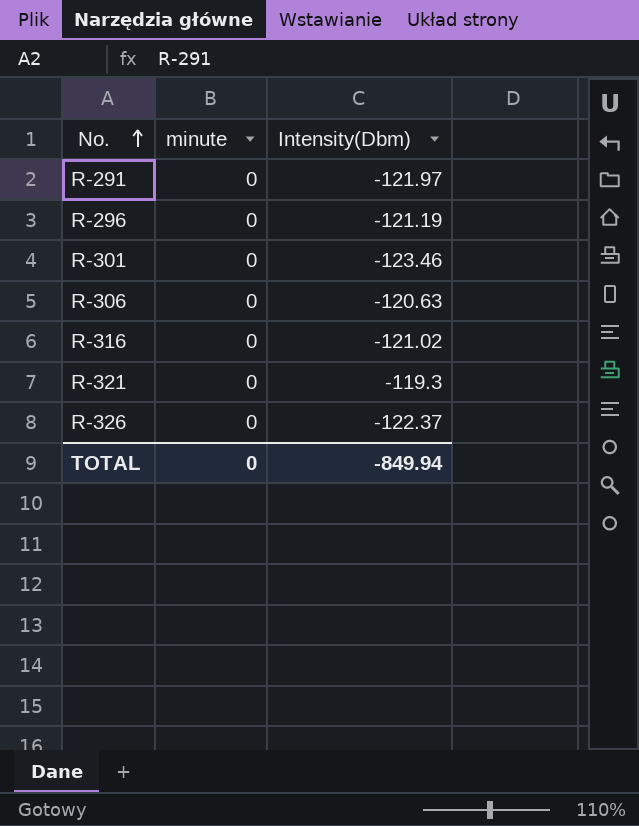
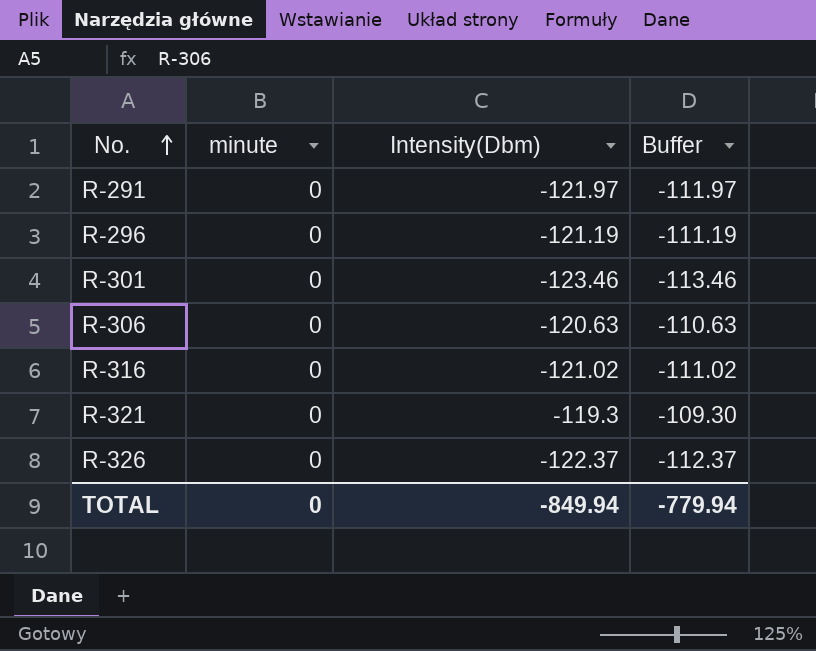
column Buffer | formula: none -> [Intensity(Dbm)] + 10

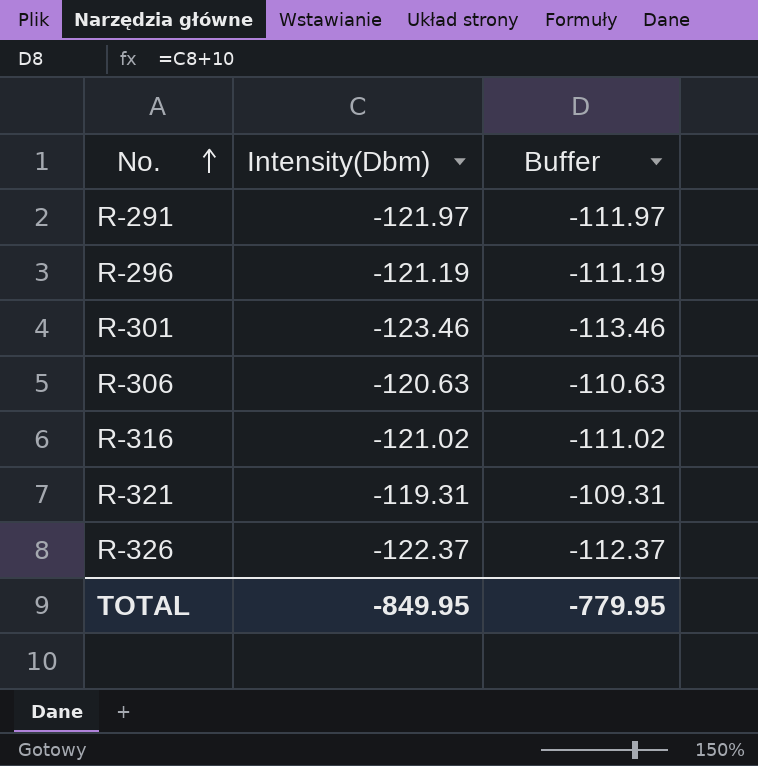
column minute | position: 2 -> none
R-321 | Intensity(Dbm): -119.3 -> -119.31
R-321 | Buffer: -109.30 -> -109.31
TOTAL | Intensity(Dbm): -849.94 -> -849.95
TOTAL | Buffer: -779.94 -> -779.95

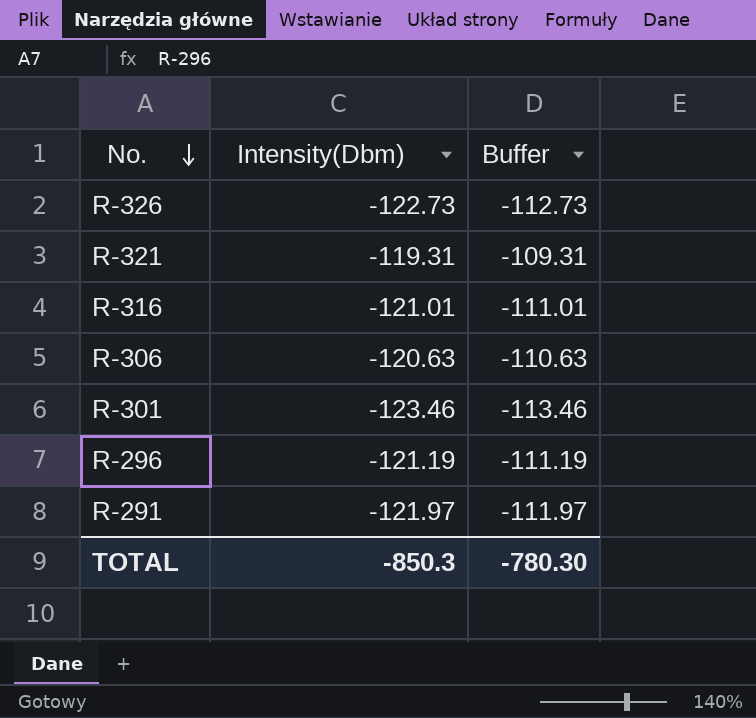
row order: No. ascending -> No. descending
R-326 | Intensity(Dbm): -122.37 -> -122.73
R-326 | Buffer: -112.37 -> -112.73
R-316 | Intensity(Dbm): -121.02 -> -121.01
R-316 | Buffer: -111.02 -> -111.01
TOTAL | Intensity(Dbm): -849.95 -> -850.3
TOTAL | Buffer: -779.95 -> -780.30

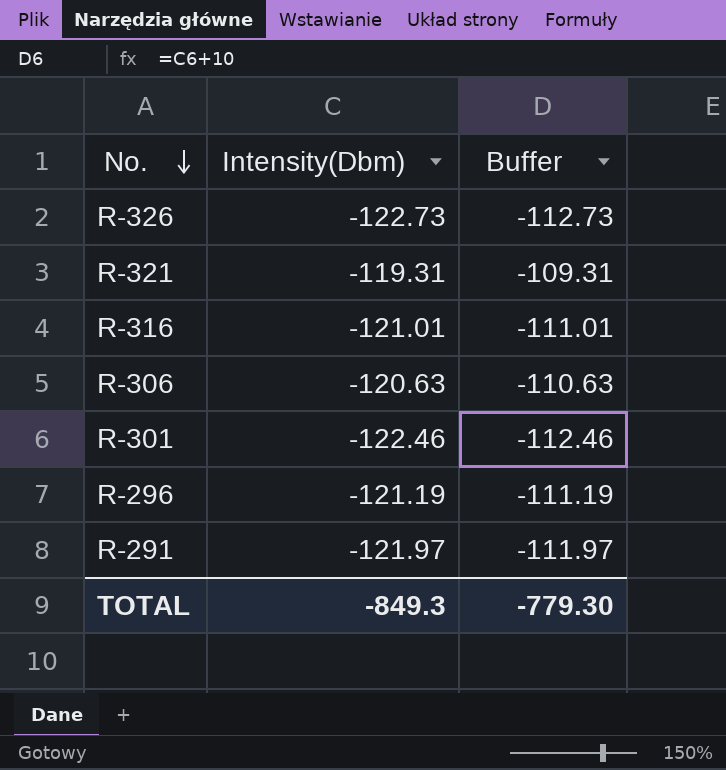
R-301 | Intensity(Dbm): -123.46 -> -122.46
R-301 | Buffer: -113.46 -> -112.46
TOTAL | Intensity(Dbm): -850.3 -> -849.3
TOTAL | Buffer: -780.30 -> -779.30

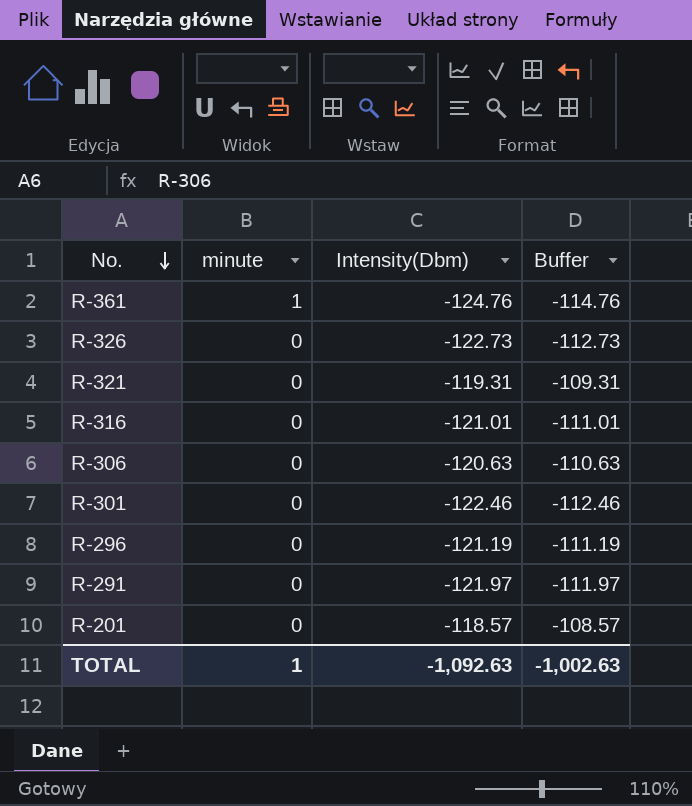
column minute | position: none -> 2
row R-361: none -> 1 | -124.76 | -114.76
row R-201: none -> 0 | -118.57 | -108.57
TOTAL | Intensity(Dbm): -849.3 -> -1,092.63
TOTAL | Buffer: -779.30 -> -1,002.63

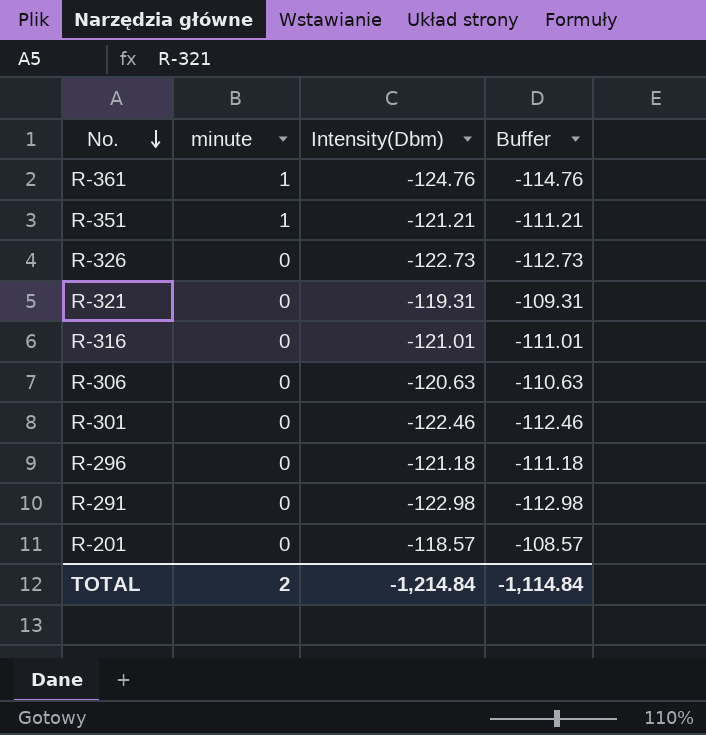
row R-351: none -> 1 | -121.21 | -111.21
R-296 | Intensity(Dbm): -121.19 -> -121.18
R-296 | Buffer: -111.19 -> -111.18
R-291 | Intensity(Dbm): -121.97 -> -122.98
R-291 | Buffer: -111.97 -> -112.98
TOTAL | minute: 1 -> 2
TOTAL | Intensity(Dbm): -1,092.63 -> -1,214.84
TOTAL | Buffer: -1,002.63 -> -1,114.84

